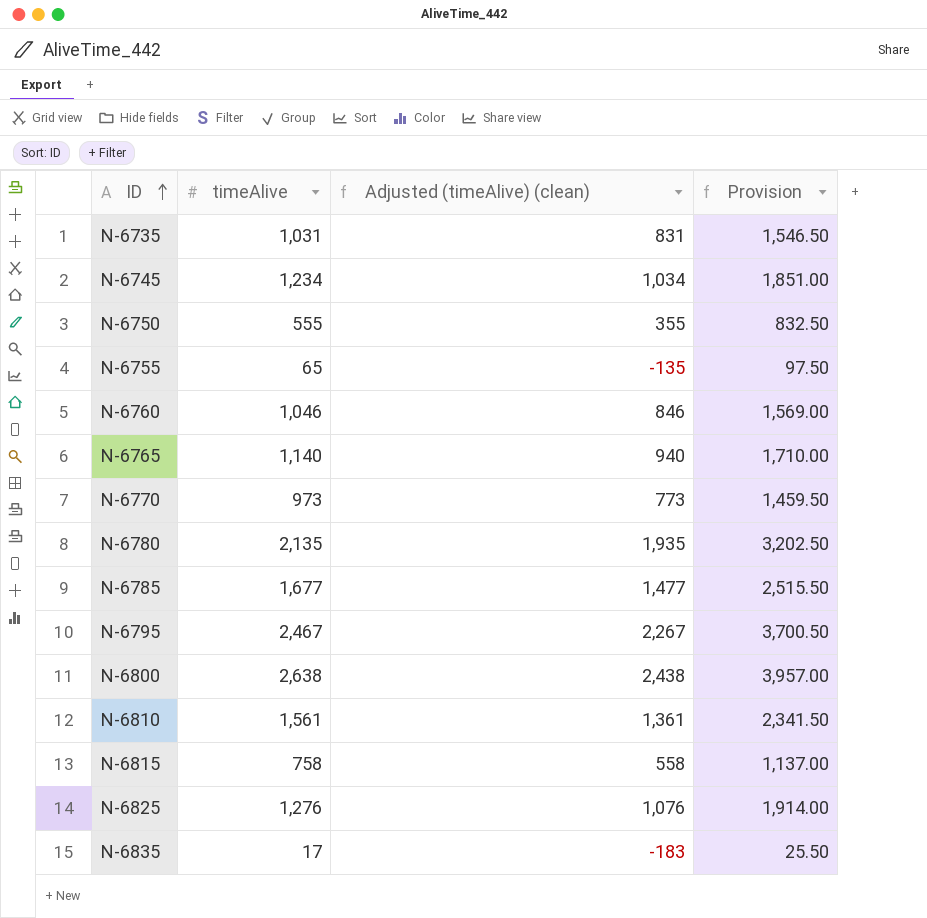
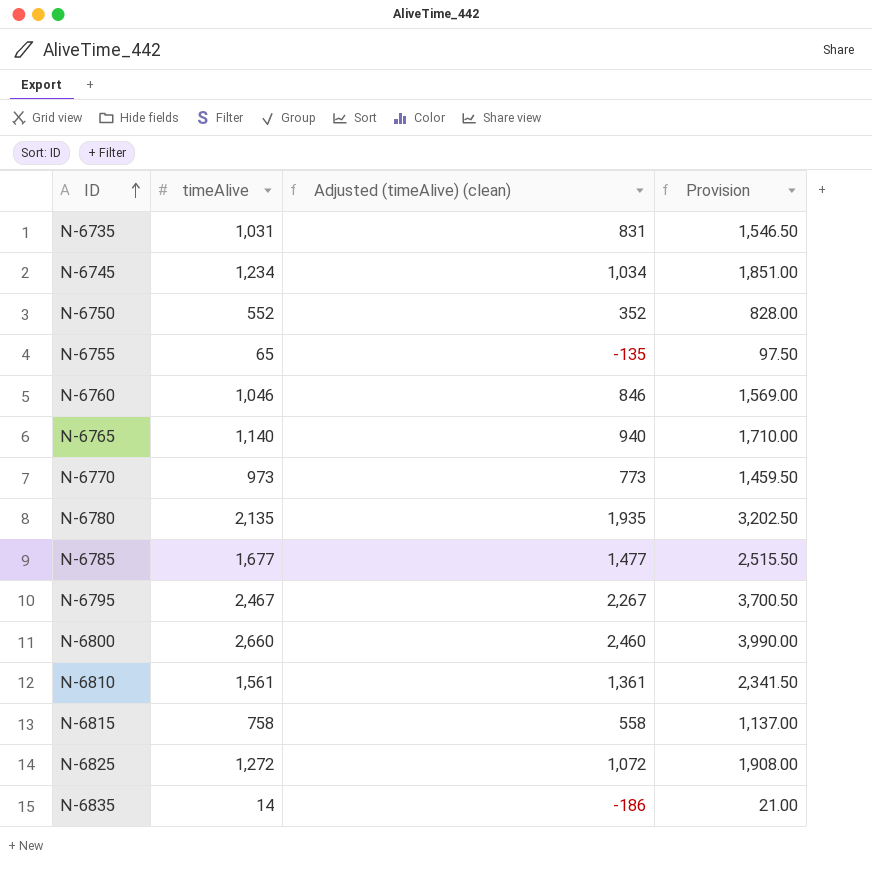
N-6750 | timeAlive: 555 -> 552
N-6750 | Adjusted (timeAlive) (clean): 355 -> 352
N-6750 | Provision: 832.50 -> 828.00
N-6800 | timeAlive: 2,638 -> 2,660
N-6800 | Adjusted (timeAlive) (clean): 2,438 -> 2,460
N-6800 | Provision: 3,957.00 -> 3,990.00
N-6825 | timeAlive: 1,276 -> 1,272
N-6825 | Adjusted (timeAlive) (clean): 1,076 -> 1,072
N-6825 | Provision: 1,914.00 -> 1,908.00
N-6835 | timeAlive: 17 -> 14
N-6835 | Adjusted (timeAlive) (clean): -183 -> -186
N-6835 | Provision: 25.50 -> 21.00

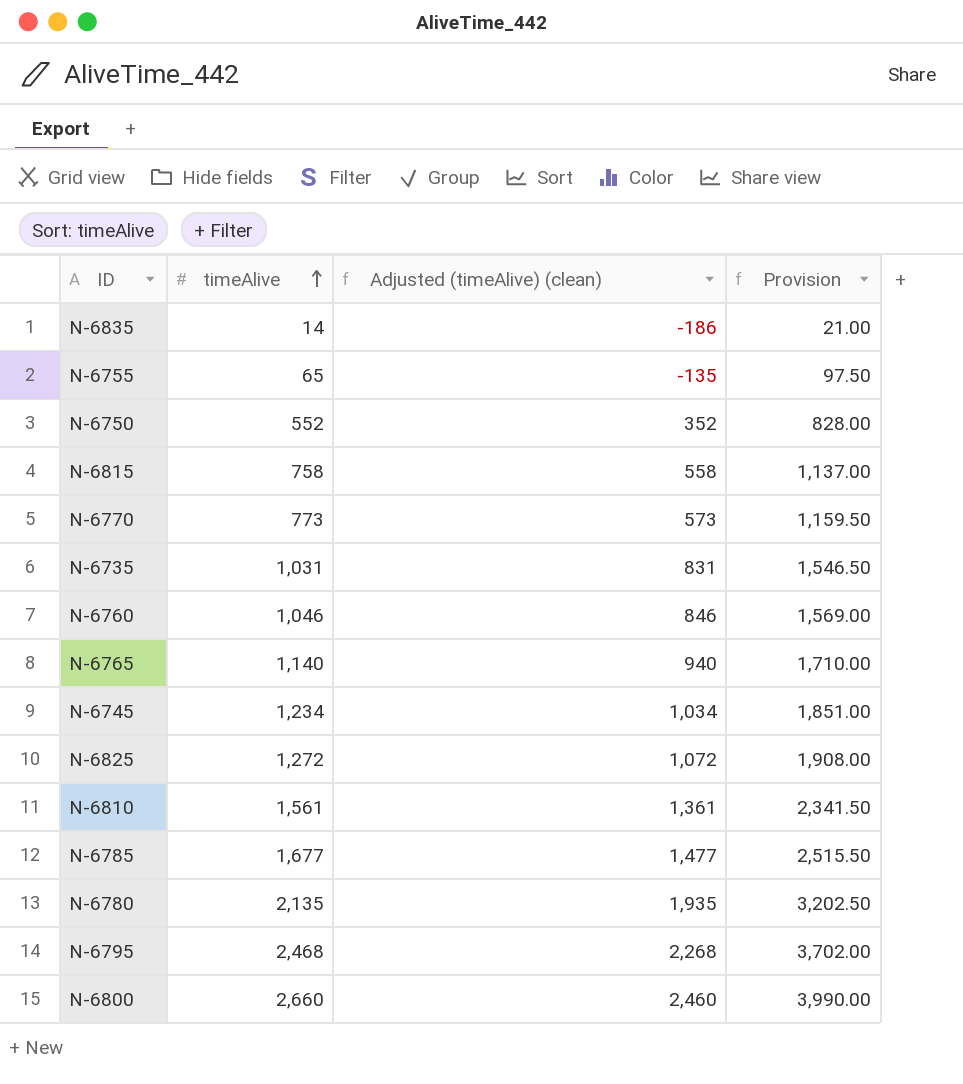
row order: ID ascending -> timeAlive ascending
N-6770 | timeAlive: 973 -> 773
N-6770 | Adjusted (timeAlive) (clean): 773 -> 573
N-6770 | Provision: 1,459.50 -> 1,159.50
N-6795 | timeAlive: 2,467 -> 2,468
N-6795 | Adjusted (timeAlive) (clean): 2,267 -> 2,268
N-6795 | Provision: 3,700.50 -> 3,702.00

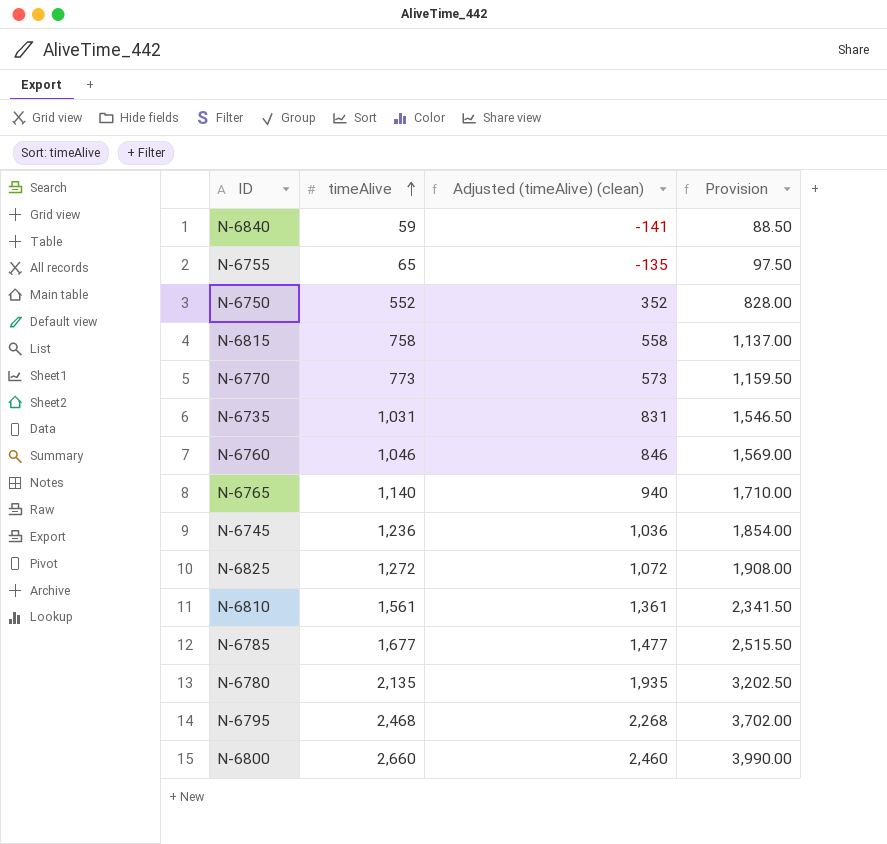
row N-6835: 14 | -186 | 21.00 -> none
row N-6840: none -> 59 | -141 | 88.50
N-6745 | timeAlive: 1,234 -> 1,236
N-6745 | Adjusted (timeAlive) (clean): 1,034 -> 1,036
N-6745 | Provision: 1,851.00 -> 1,854.00

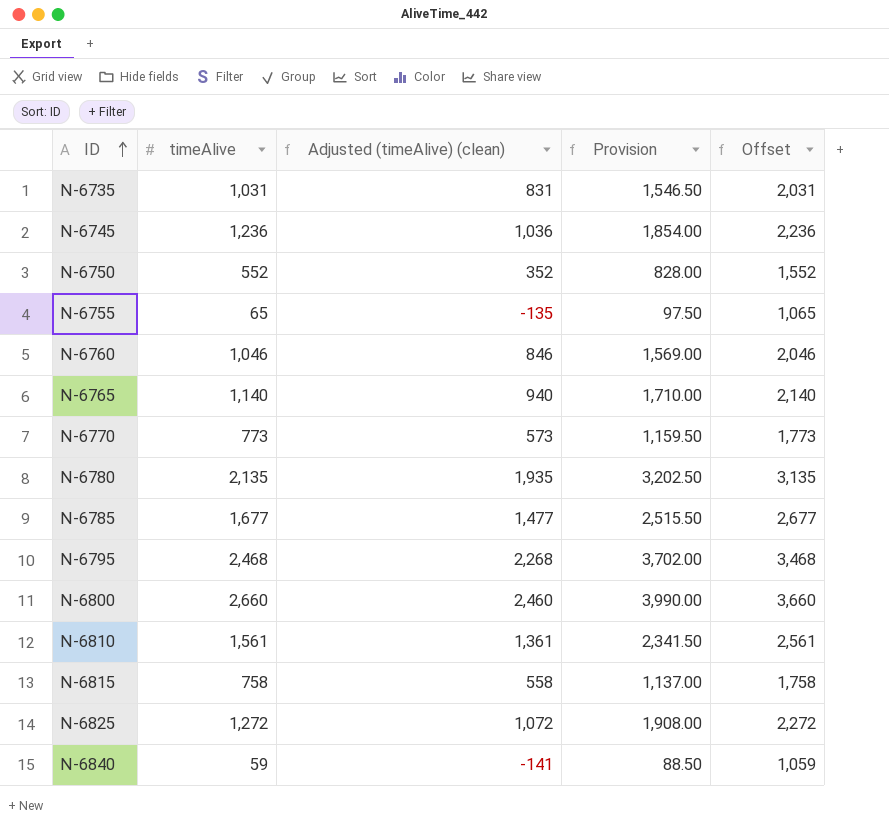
row order: timeAlive ascending -> ID ascending
column Offset | formula: none -> [timeAlive] + 1000

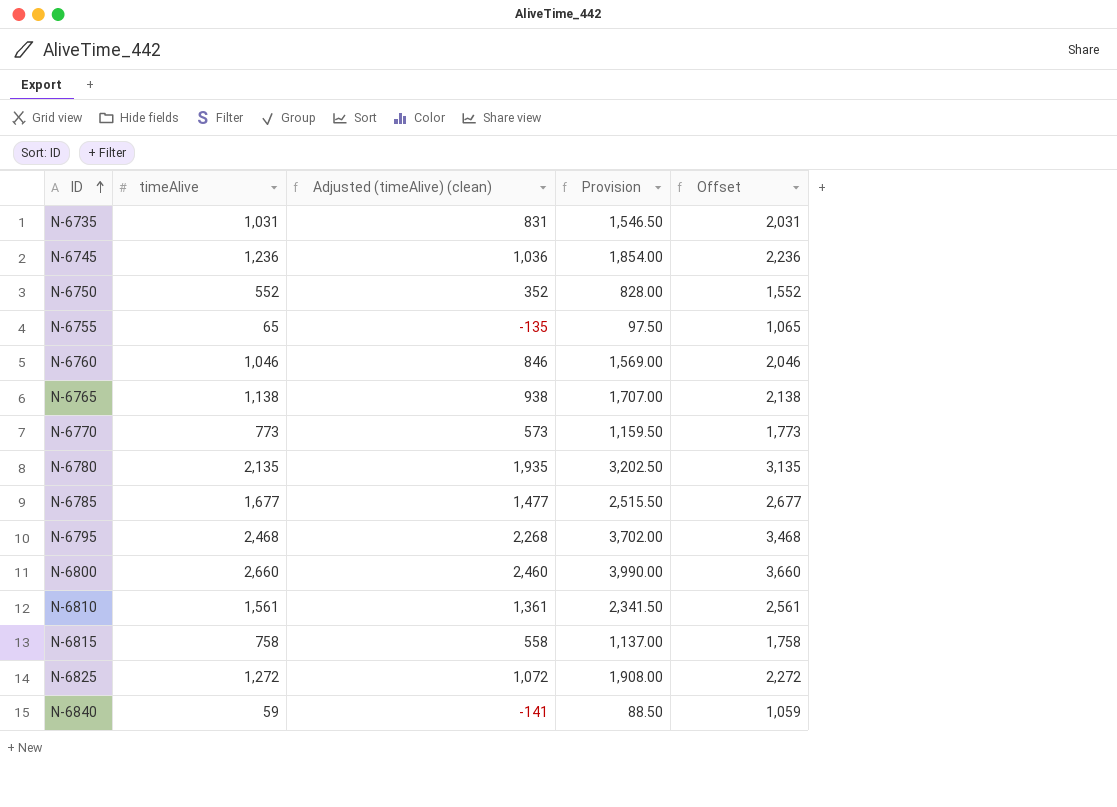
N-6765 | timeAlive: 1,140 -> 1,138
N-6765 | Adjusted (timeAlive) (clean): 940 -> 938
N-6765 | Provision: 1,710.00 -> 1,707.00
N-6765 | Offset: 2,140 -> 2,138

